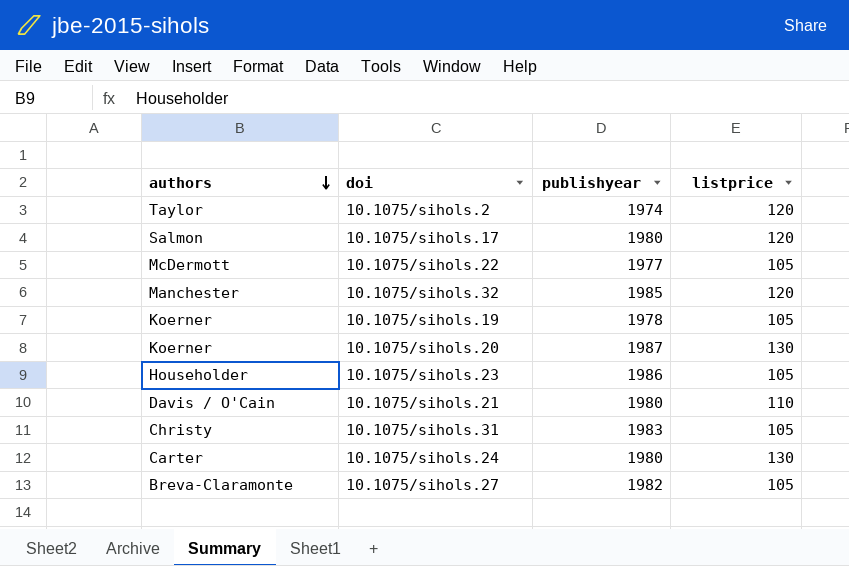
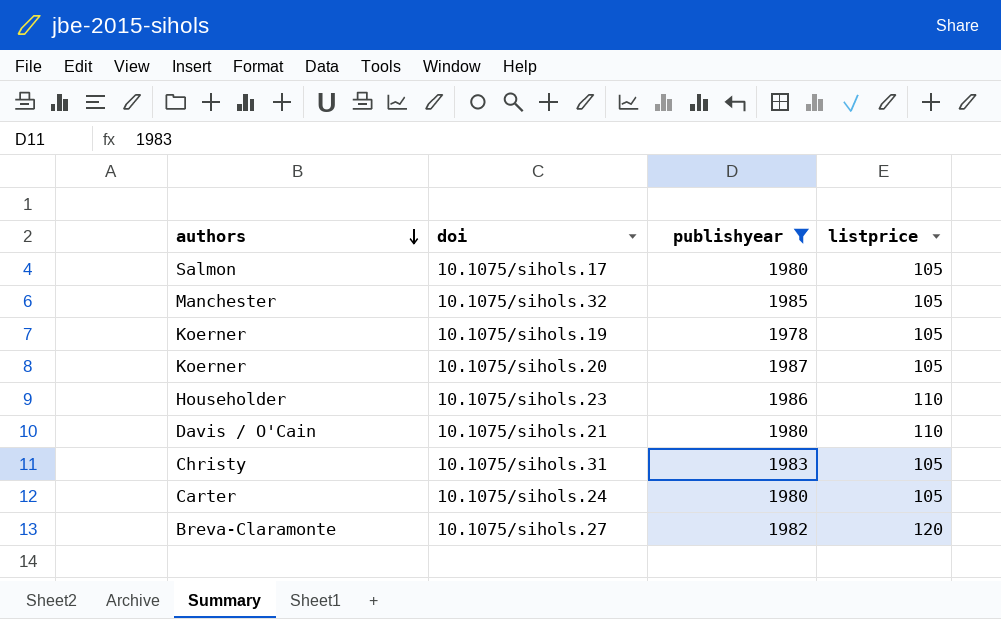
filter: none -> publishyear >= 1978
10.1075/sihols.17 | listprice: 120 -> 105
10.1075/sihols.32 | listprice: 120 -> 105
10.1075/sihols.20 | listprice: 130 -> 105
10.1075/sihols.23 | listprice: 105 -> 110
10.1075/sihols.24 | listprice: 130 -> 105
10.1075/sihols.27 | listprice: 105 -> 120

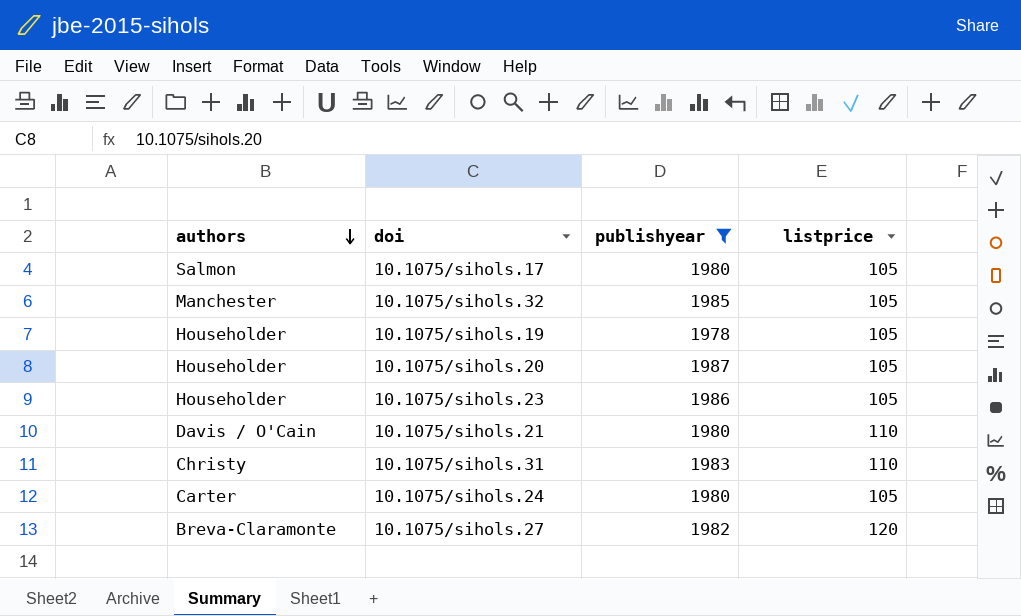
10.1075/sihols.19 | authors: Koerner -> Householder
10.1075/sihols.20 | authors: Koerner -> Householder
10.1075/sihols.23 | listprice: 110 -> 105
10.1075/sihols.31 | listprice: 105 -> 110

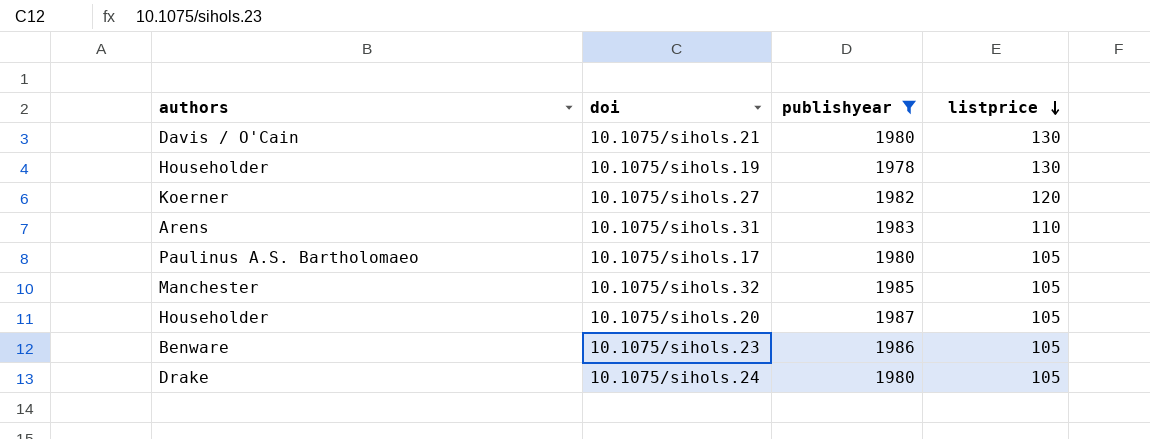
row order: authors descending -> listprice descending
10.1075/sihols.21 | listprice: 110 -> 130
10.1075/sihols.19 | listprice: 105 -> 130
10.1075/sihols.27 | authors: Breva-Claramonte -> Koerner
10.1075/sihols.31 | authors: Christy -> Arens
10.1075/sihols.17 | authors: Salmon -> Paulinus A.S. Bartholomaeo
10.1075/sihols.23 | authors: Householder -> Benware
10.1075/sihols.24 | authors: Carter -> Drake

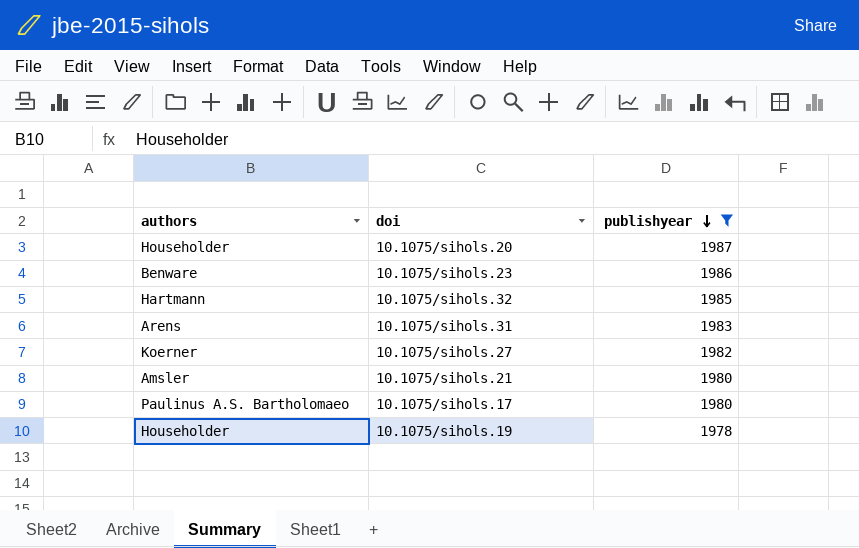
row order: listprice descending -> publishyear descending
column listprice | position: 4 -> none
row 10.1075/sihols.24: Drake | 1980 | 105 -> none
10.1075/sihols.32 | authors: Manchester -> Hartmann
10.1075/sihols.21 | authors: Davis / O'Cain -> Amsler

